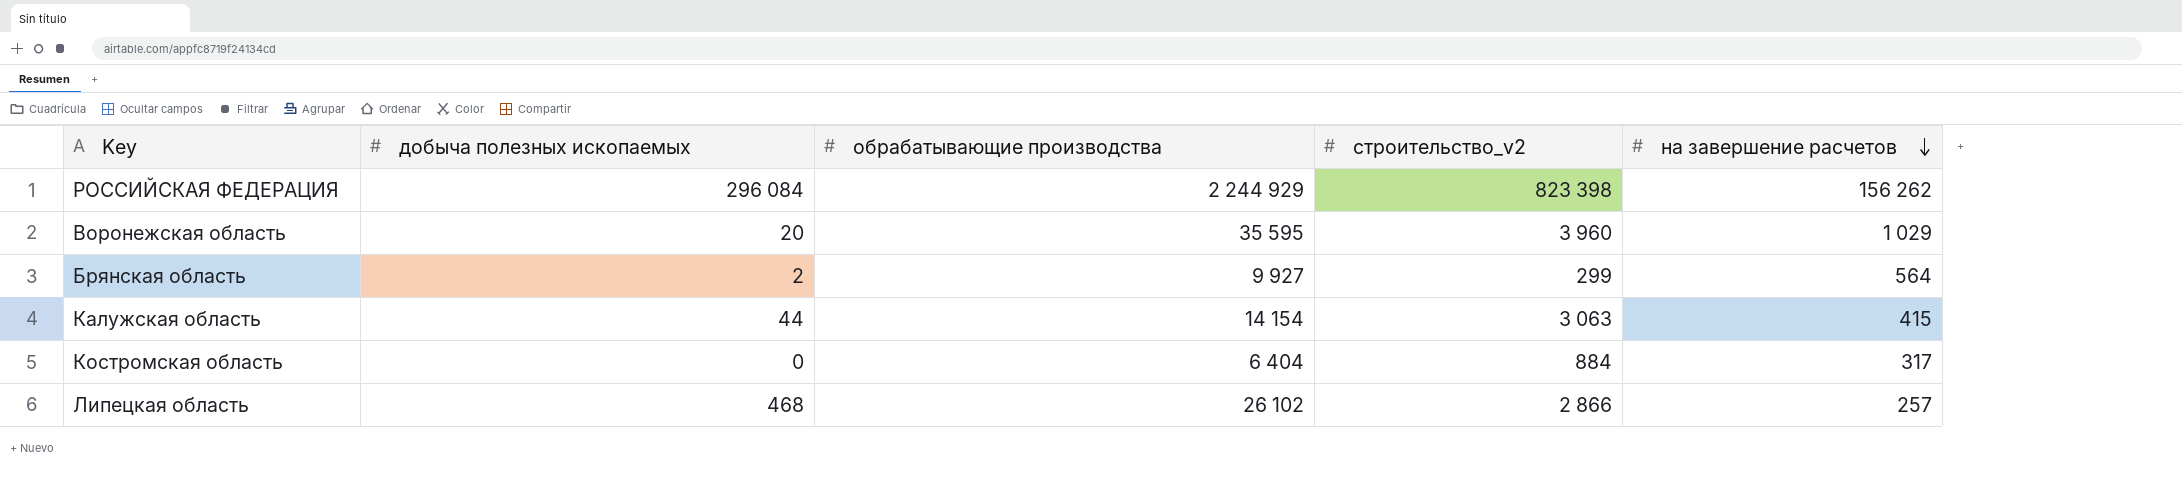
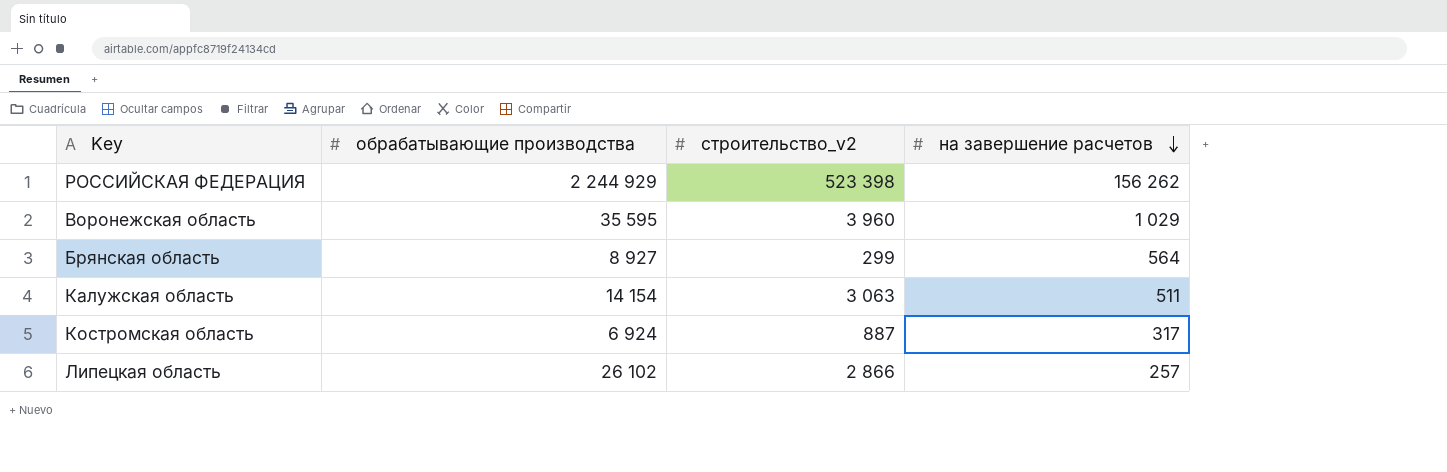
column добыча полезных ископаемых | position: 2 -> none
РОССИЙСКАЯ ФЕДЕРАЦИЯ | строительство_v2: 823 398 -> 523 398
Брянская область | обрабатывающие производства: 9 927 -> 8 927
Калужская область | на завершение расчетов: 415 -> 511
Костромская область | обрабатывающие производства: 6 404 -> 6 924
Костромская область | строительство_v2: 884 -> 887

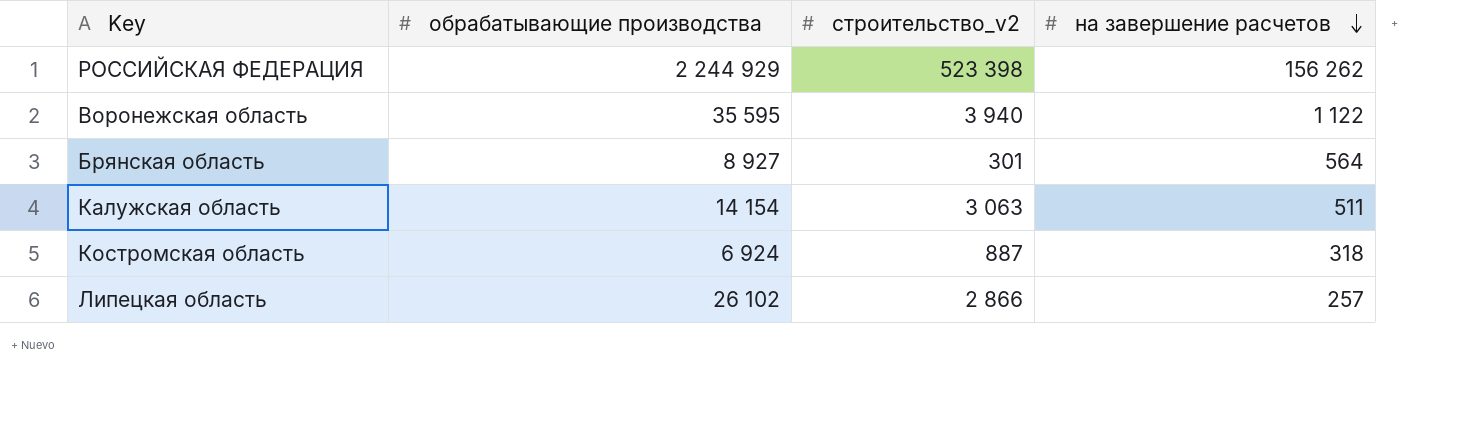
Воронежская область | строительство_v2: 3 960 -> 3 940
Воронежская область | на завершение расчетов: 1 029 -> 1 122
Брянская область | строительство_v2: 299 -> 301
Костромская область | на завершение расчетов: 317 -> 318

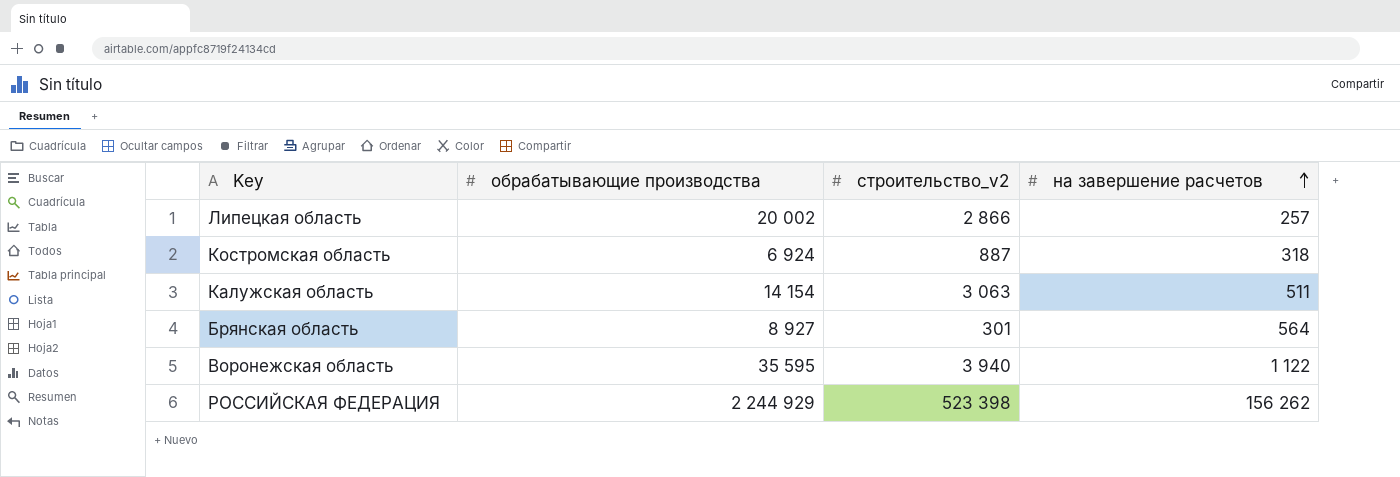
row order: на завершение расчетов descending -> на завершение расчетов ascending
Липецкая область | обрабатывающие производства: 26 102 -> 20 002

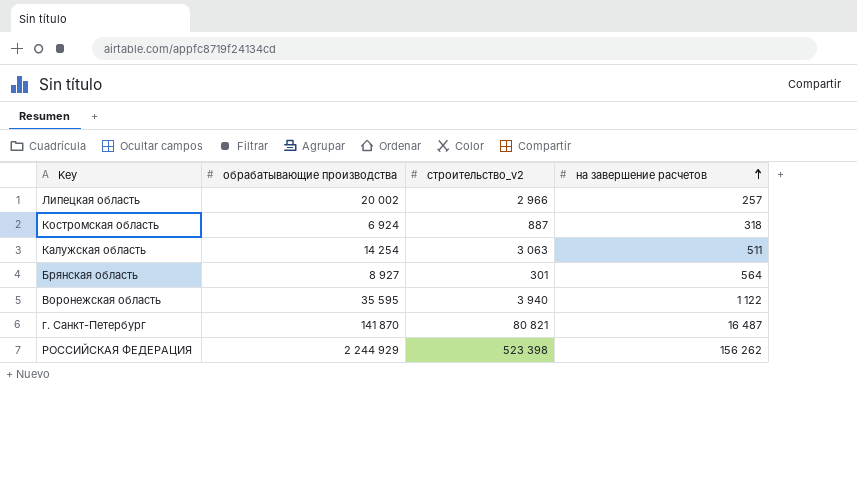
Липецкая область | строительство_v2: 2 866 -> 2 966
Калужская область | обрабатывающие производства: 14 154 -> 14 254
row г. Санкт-Петербург: none -> 141 870 | 80 821 | 16 487

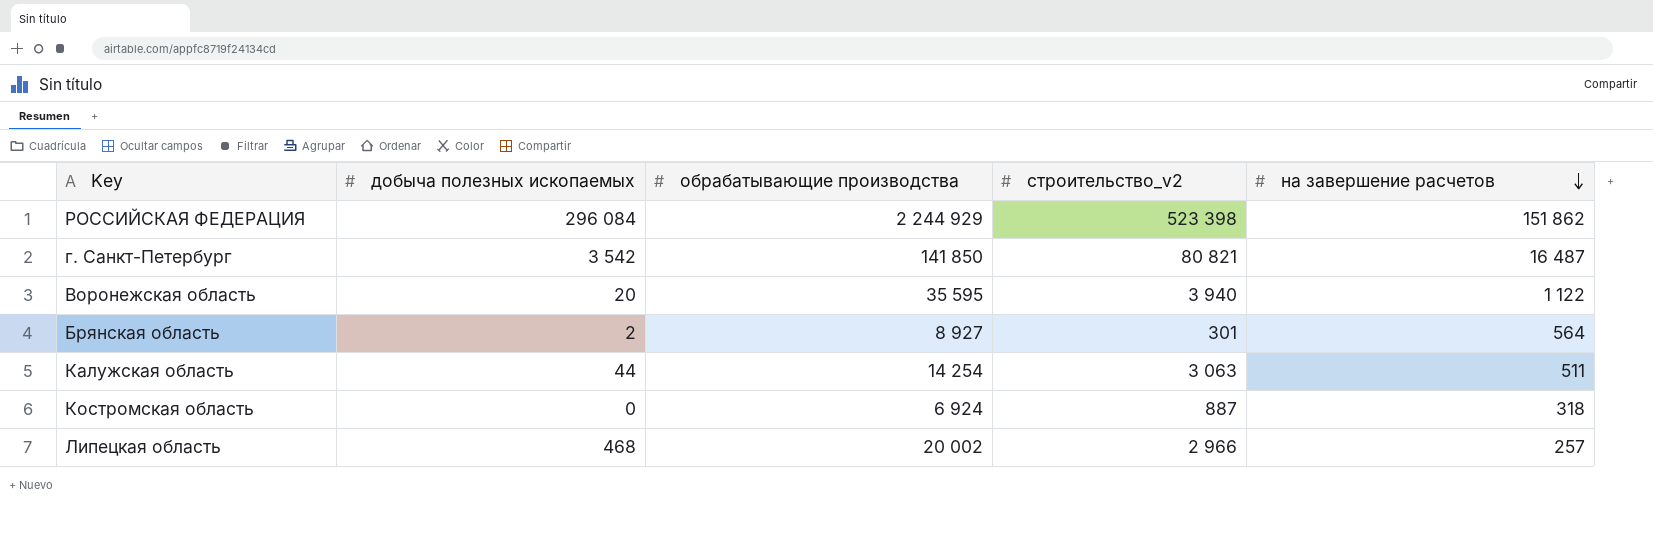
row order: на завершение расчетов ascending -> на завершение расчетов descending
column добыча полезных ископаемых | position: none -> 2
РОССИЙСКАЯ ФЕДЕРАЦИЯ | на завершение расчетов: 156 262 -> 151 862
г. Санкт-Петербург | обрабатывающие производства: 141 870 -> 141 850

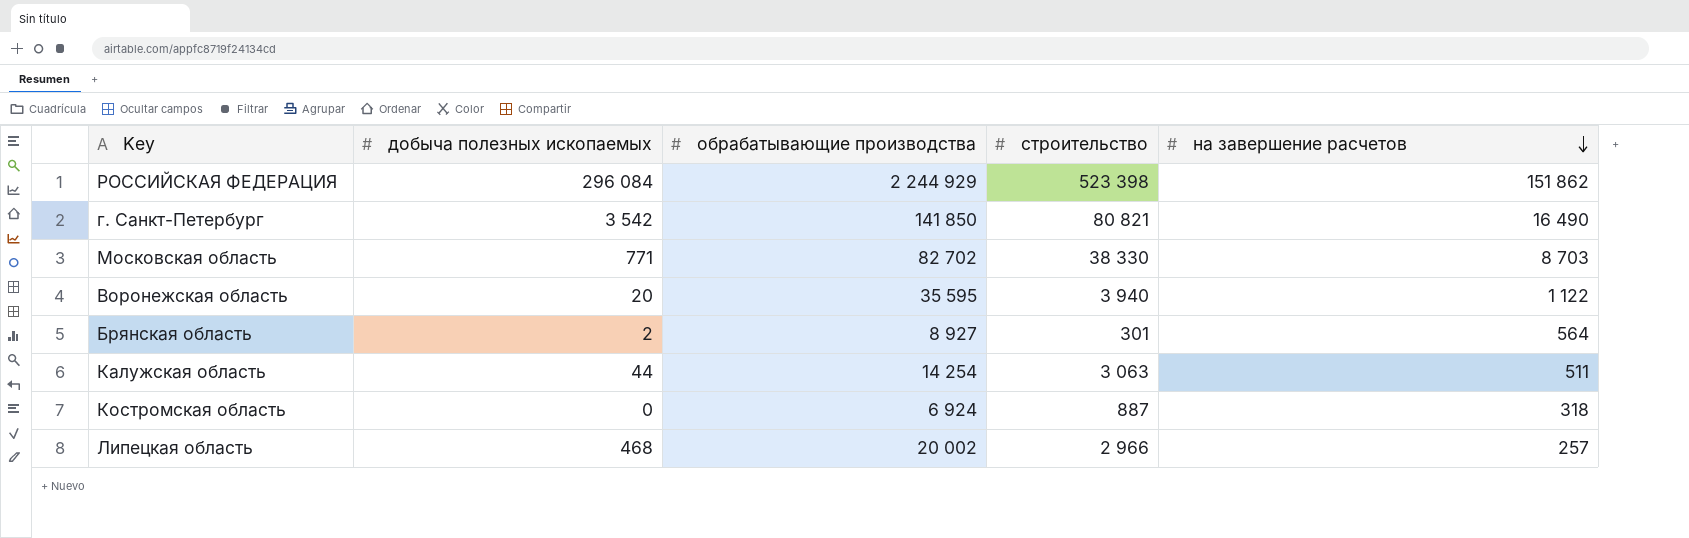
column name: строительство_v2 -> строительство
г. Санкт-Петербург | на завершение расчетов: 16 487 -> 16 490
row Московская область: none -> 771 | 82 702 | 38 330 | 8 703

